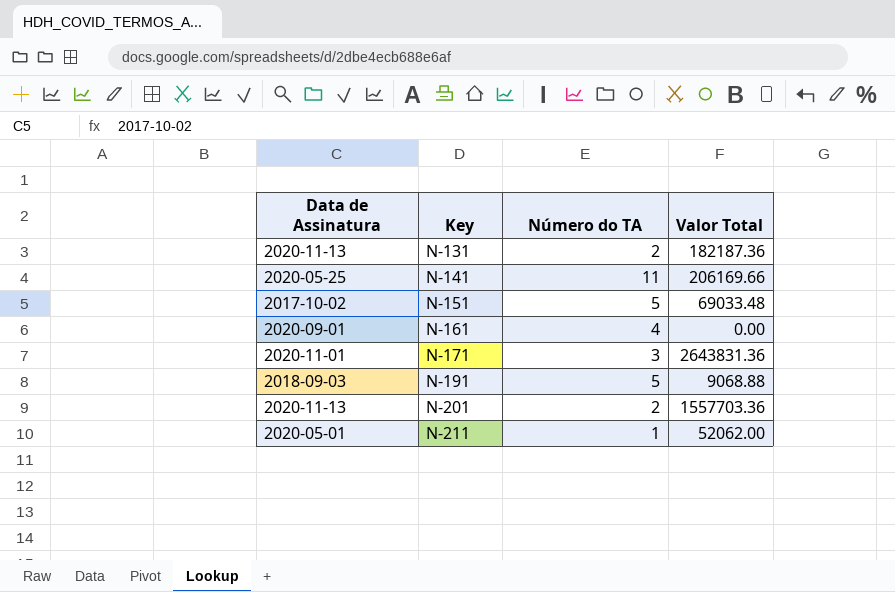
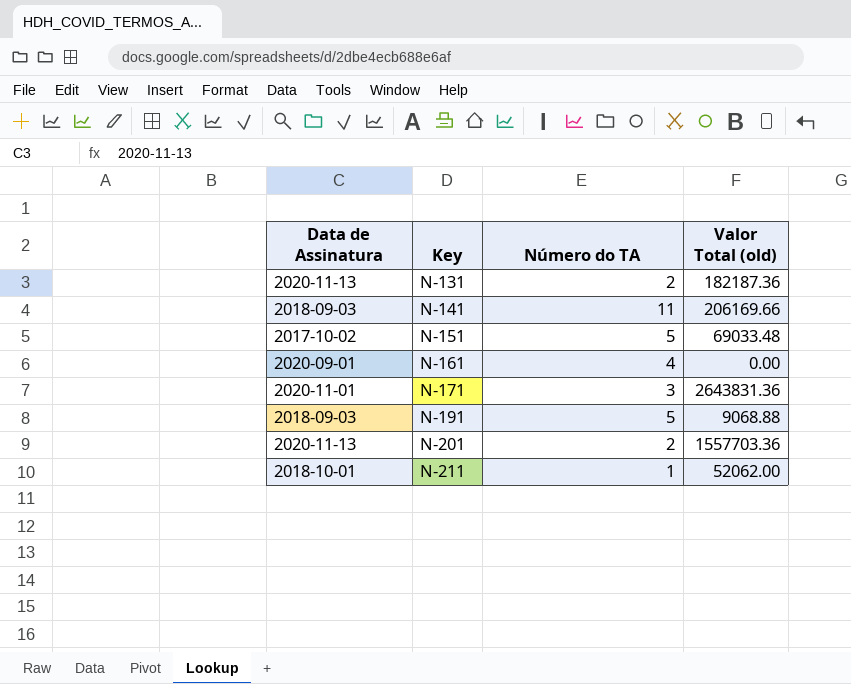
column name: Valor Total -> Valor Total (old)
N-141 | Data de Assinatura: 2020-05-25 -> 2018-09-03
N-211 | Data de Assinatura: 2020-05-01 -> 2018-10-01

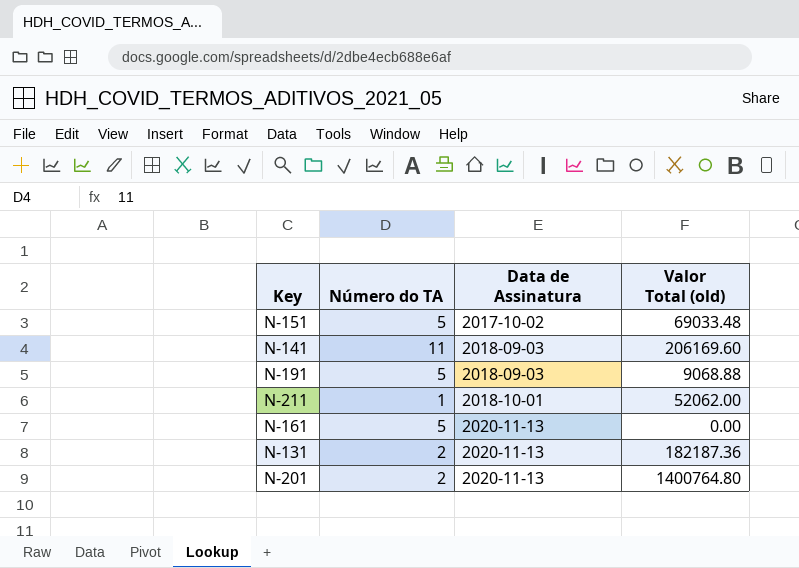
row order: Key ascending -> Data de Assinatura ascending
column Data de Assinatura | position: 1 -> 3
row N-171: 2020-11-01 | 3 | 2643831.36 -> none
N-141 | Valor Total (old): 206169.66 -> 206169.60
N-161 | Número do TA: 4 -> 5
N-161 | Data de Assinatura: 2020-09-01 -> 2020-11-13
N-201 | Valor Total (old): 1557703.36 -> 1400764.80

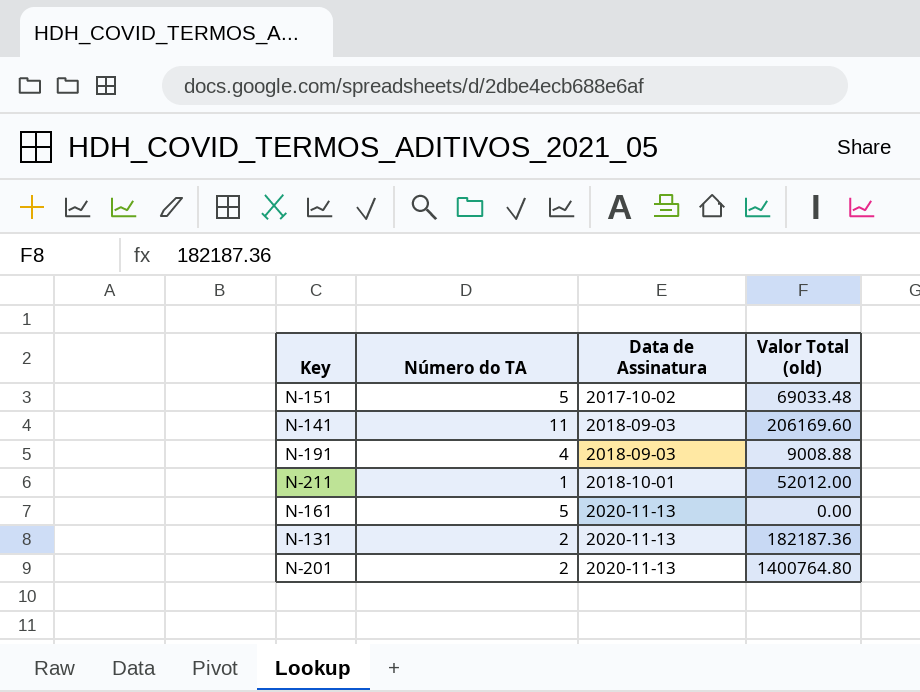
N-191 | Número do TA: 5 -> 4
N-191 | Valor Total (old): 9068.88 -> 9008.88
N-211 | Valor Total (old): 52062.00 -> 52012.00

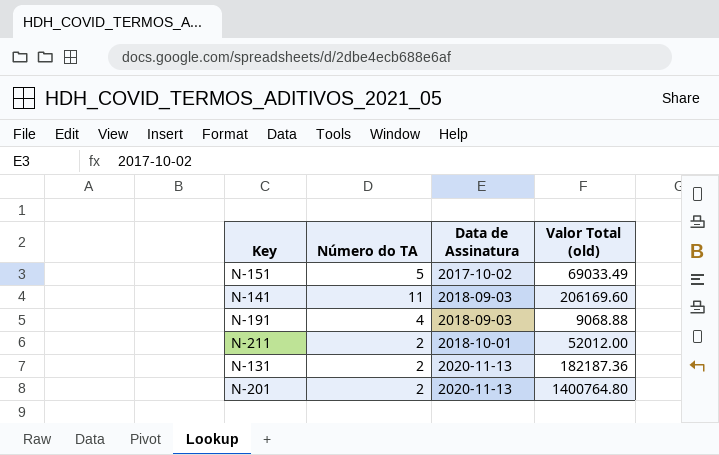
row N-161: 5 | 2020-11-13 | 0.00 -> none
N-151 | Valor Total (old): 69033.48 -> 69033.49
N-191 | Valor Total (old): 9008.88 -> 9068.88
N-211 | Número do TA: 1 -> 2

